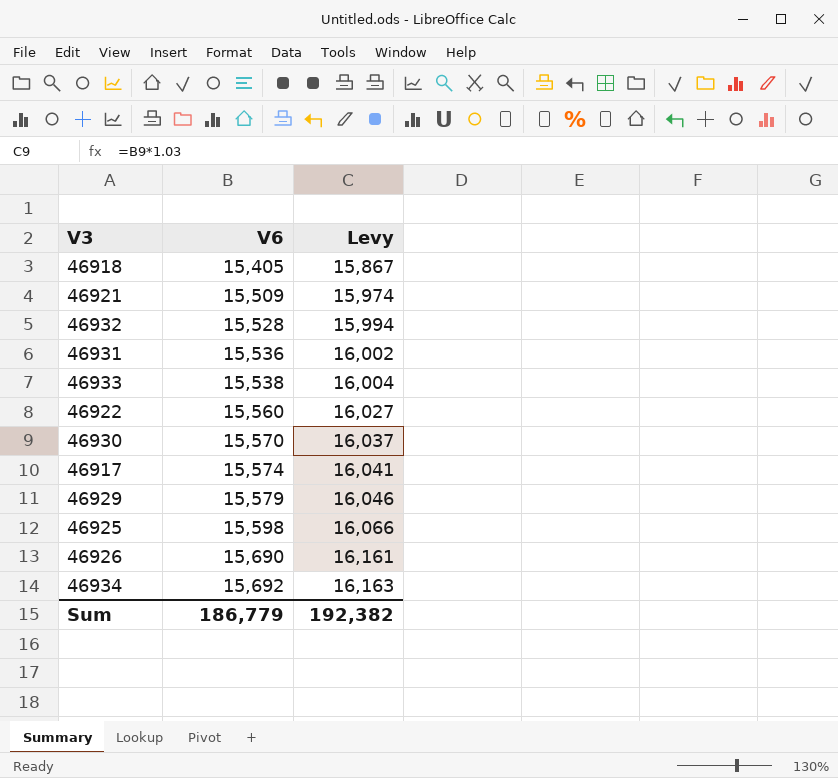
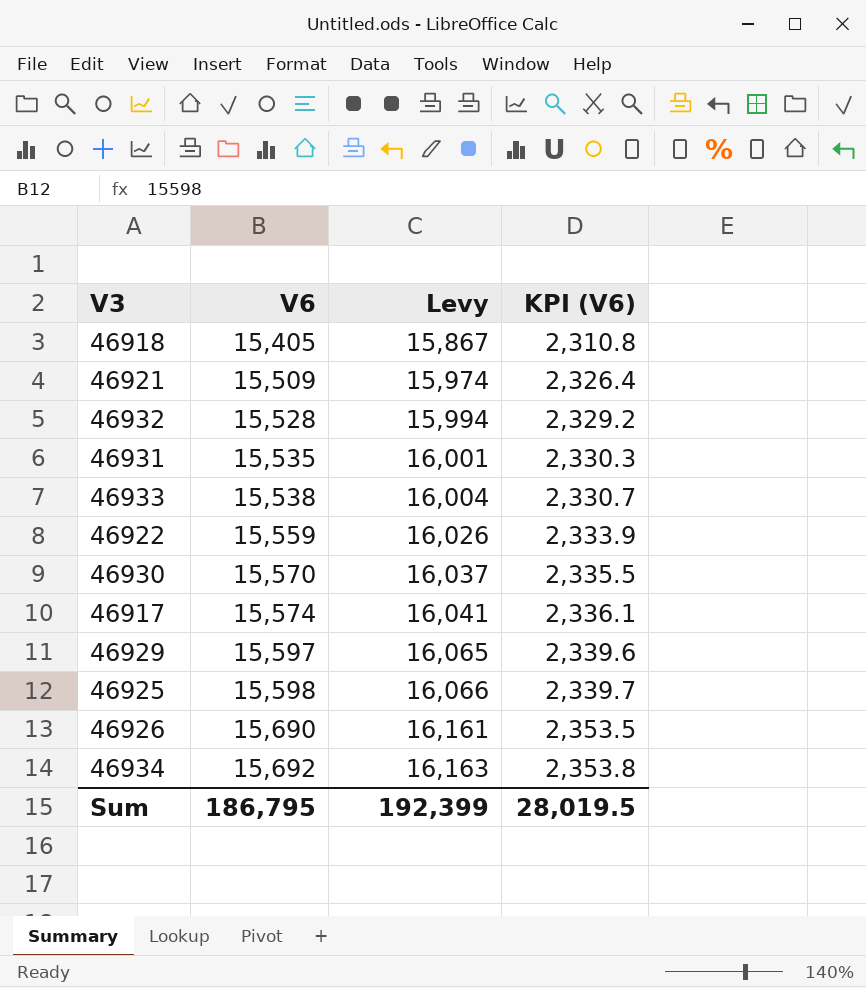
column KPI (V6) | formula: none -> [V6] * 0.15
46931 | V6: 15,536 -> 15,535
46931 | Levy: 16,002 -> 16,001
46922 | V6: 15,560 -> 15,559
46922 | Levy: 16,027 -> 16,026
46929 | V6: 15,579 -> 15,597
46929 | Levy: 16,046 -> 16,065
Sum | V6: 186,779 -> 186,795
Sum | Levy: 192,382 -> 192,399

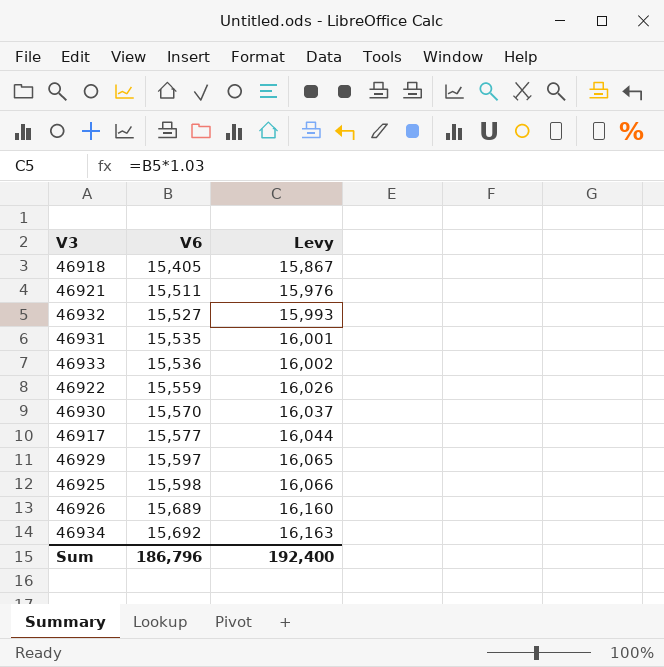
column KPI (V6) | formula: [V6] * 0.15 -> none
46921 | V6: 15,509 -> 15,511
46921 | Levy: 15,974 -> 15,976
46932 | V6: 15,528 -> 15,527
46932 | Levy: 15,994 -> 15,993
46933 | V6: 15,538 -> 15,536
46933 | Levy: 16,004 -> 16,002
46917 | V6: 15,574 -> 15,577
46917 | Levy: 16,041 -> 16,044
46926 | V6: 15,690 -> 15,689
46926 | Levy: 16,161 -> 16,160
Sum | V6: 186,795 -> 186,796
Sum | Levy: 192,399 -> 192,400

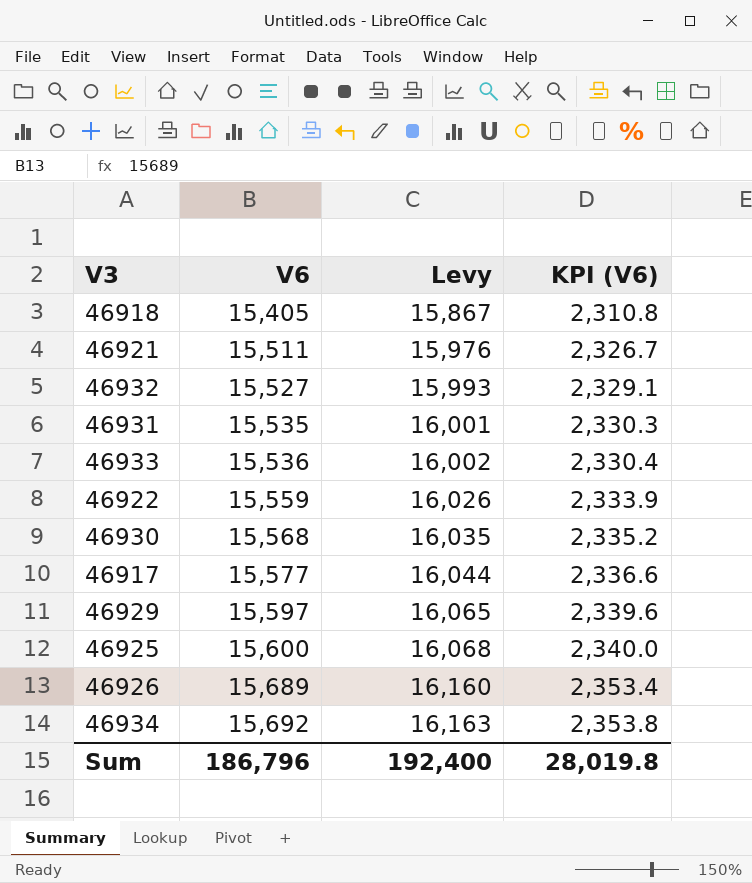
column KPI (V6) | formula: none -> [V6] * 0.15
46930 | V6: 15,570 -> 15,568
46930 | Levy: 16,037 -> 16,035
46925 | V6: 15,598 -> 15,600
46925 | Levy: 16,066 -> 16,068

